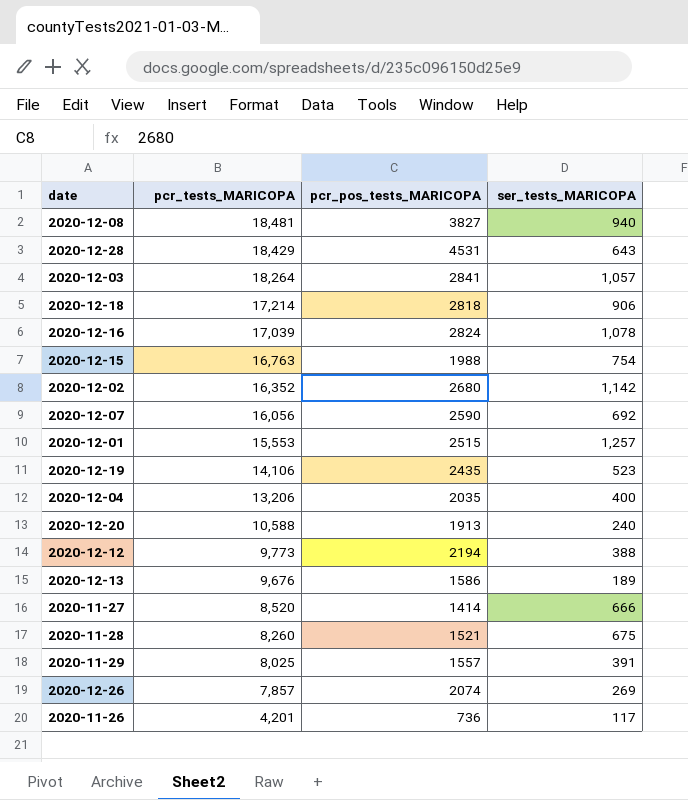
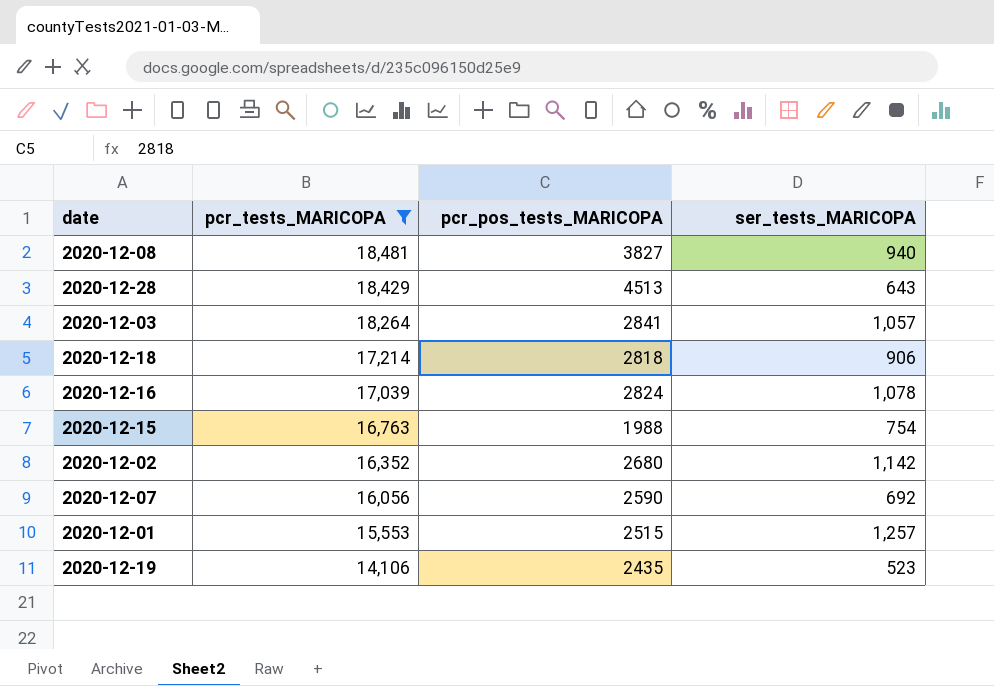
filter: none -> pcr_tests_MARICOPA >= 14,106
2020-12-28 | pcr_pos_tests_MARICOPA: 4531 -> 4513

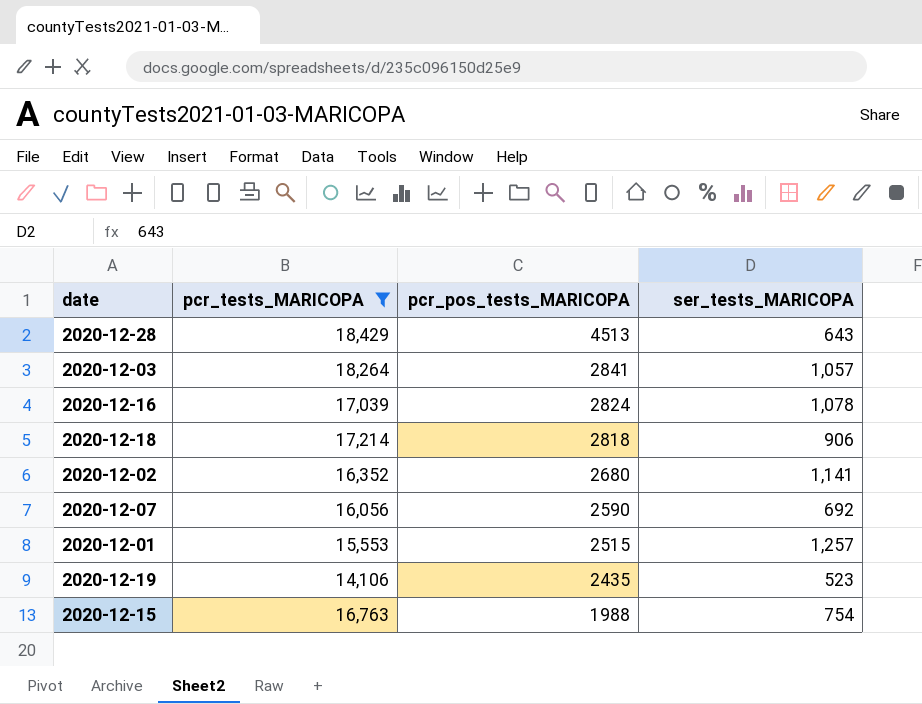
row order: pcr_tests_MARICOPA descending -> pcr_pos_tests_MARICOPA descending
row 2020-12-08: 18,481 | 3827 | 940 -> none
2020-12-02 | ser_tests_MARICOPA: 1,142 -> 1,141

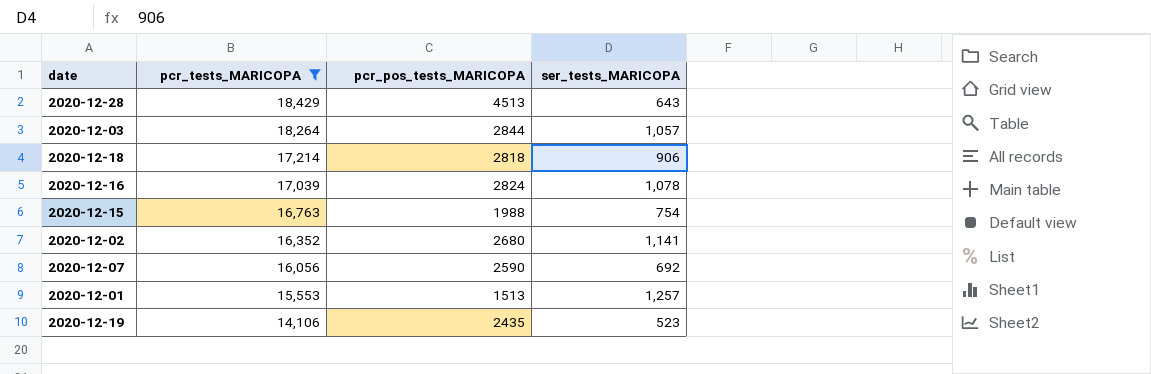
row order: pcr_pos_tests_MARICOPA descending -> pcr_tests_MARICOPA descending
2020-12-03 | pcr_pos_tests_MARICOPA: 2841 -> 2844
2020-12-01 | pcr_pos_tests_MARICOPA: 2515 -> 1513

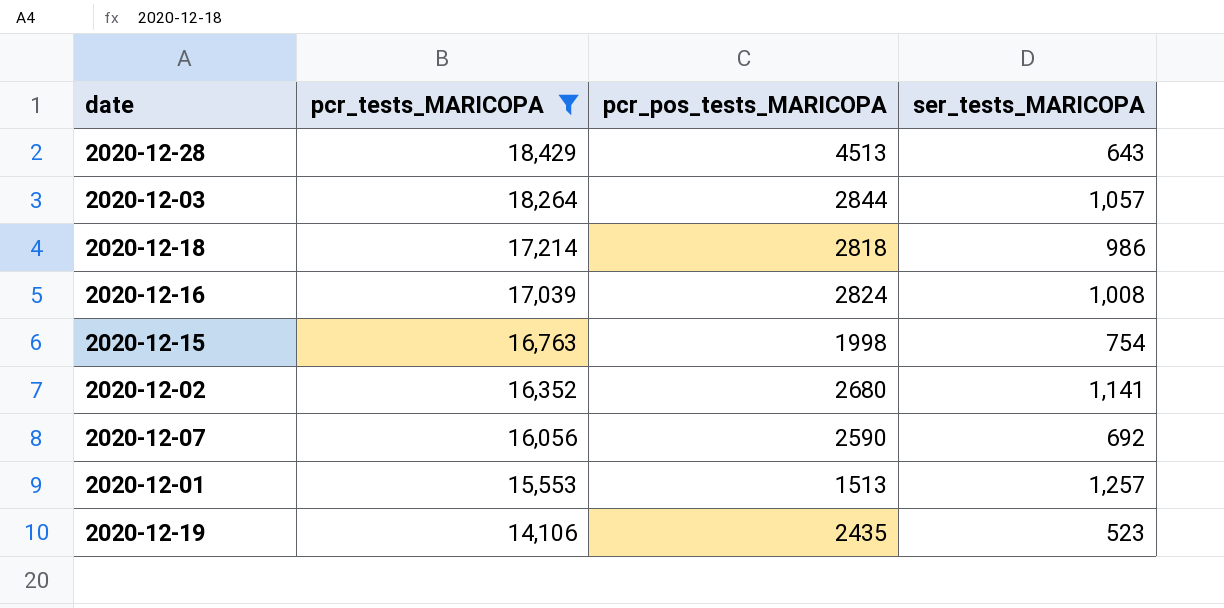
2020-12-18 | ser_tests_MARICOPA: 906 -> 986
2020-12-16 | ser_tests_MARICOPA: 1,078 -> 1,008
2020-12-15 | pcr_pos_tests_MARICOPA: 1988 -> 1998

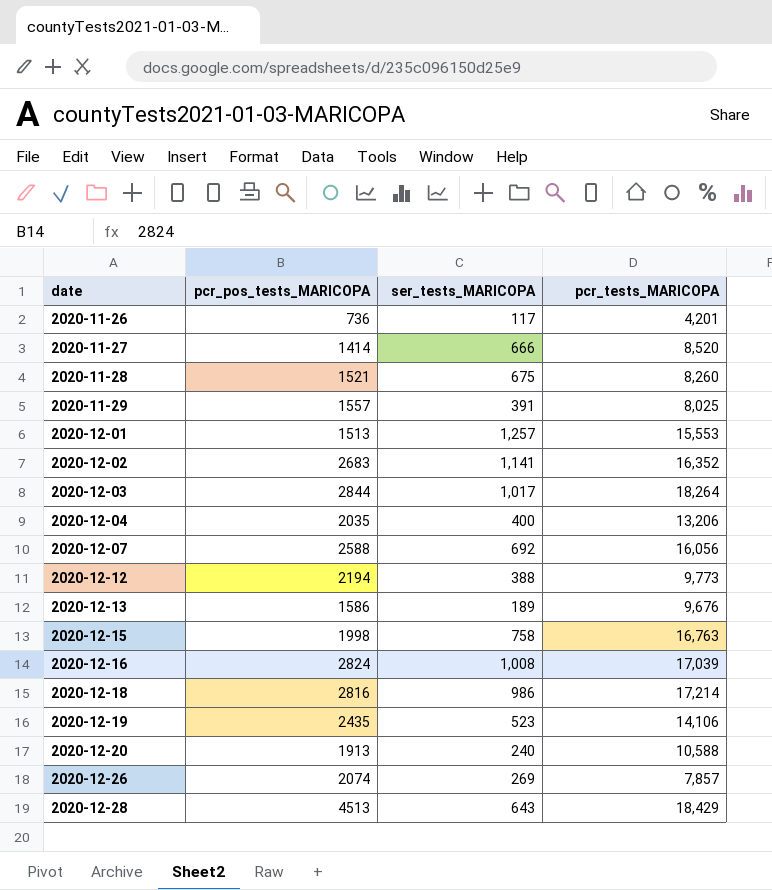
filter: pcr_tests_MARICOPA >= 14,106 -> none
row order: pcr_tests_MARICOPA descending -> date ascending
column pcr_tests_MARICOPA | position: 2 -> 4
2020-12-02 | pcr_pos_tests_MARICOPA: 2680 -> 2683
2020-12-03 | ser_tests_MARICOPA: 1,057 -> 1,017
2020-12-07 | pcr_pos_tests_MARICOPA: 2590 -> 2588
2020-12-15 | ser_tests_MARICOPA: 754 -> 758
2020-12-18 | pcr_pos_tests_MARICOPA: 2818 -> 2816

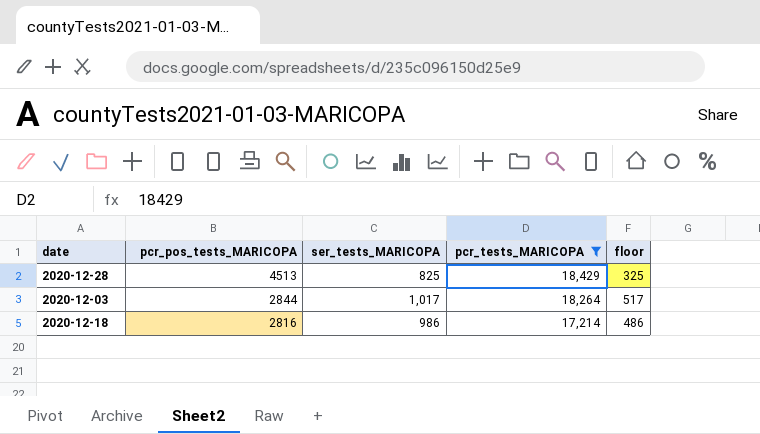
filter: none -> pcr_tests_MARICOPA >= 17,214
row order: date ascending -> pcr_pos_tests_MARICOPA descending
column floor | formula: none -> [ser_tests_MARICOPA] - 500
2020-12-28 | ser_tests_MARICOPA: 643 -> 825

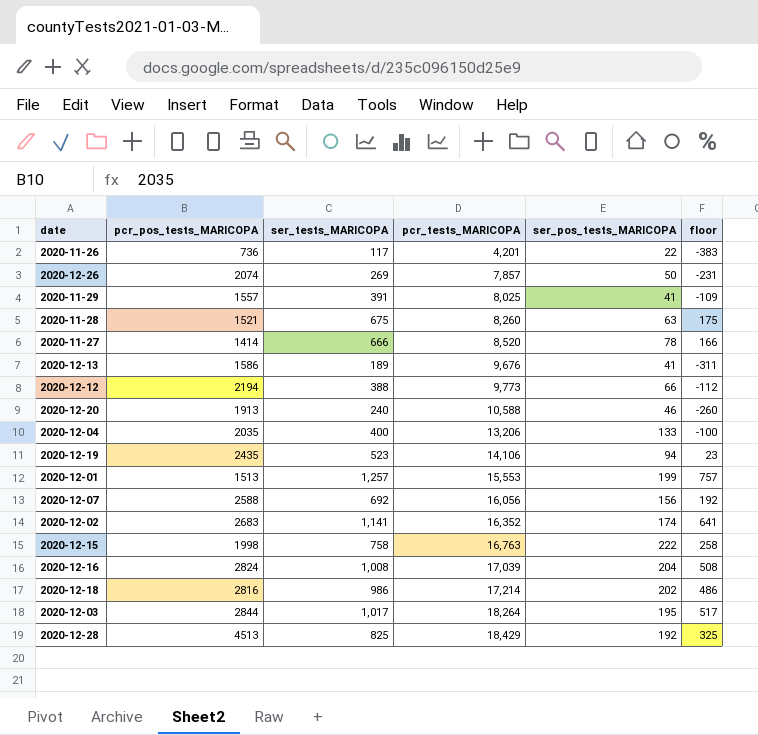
filter: pcr_tests_MARICOPA >= 17,214 -> none
row order: pcr_pos_tests_MARICOPA descending -> pcr_tests_MARICOPA ascending
column ser_pos_tests_MARICOPA | position: none -> 5

